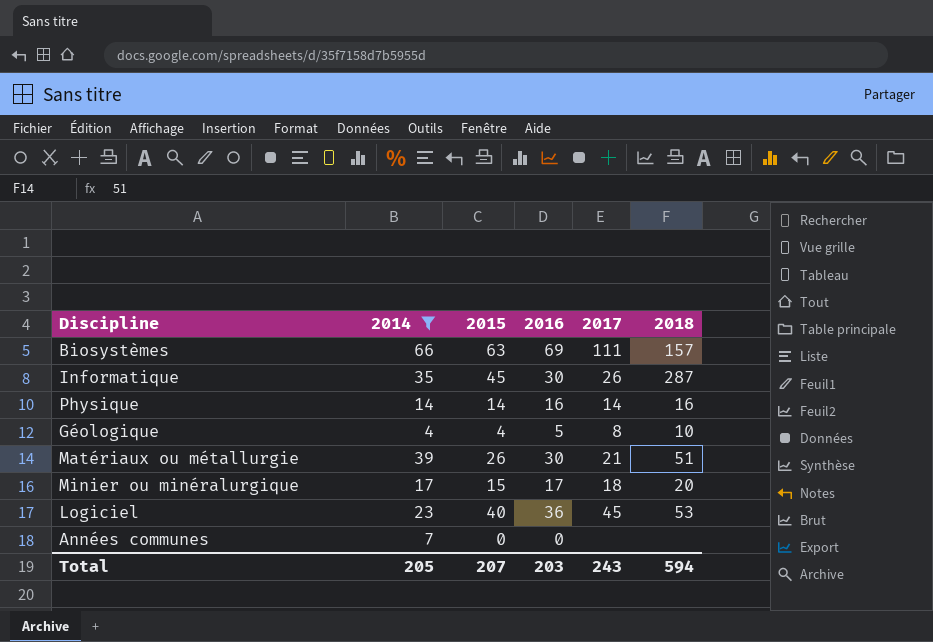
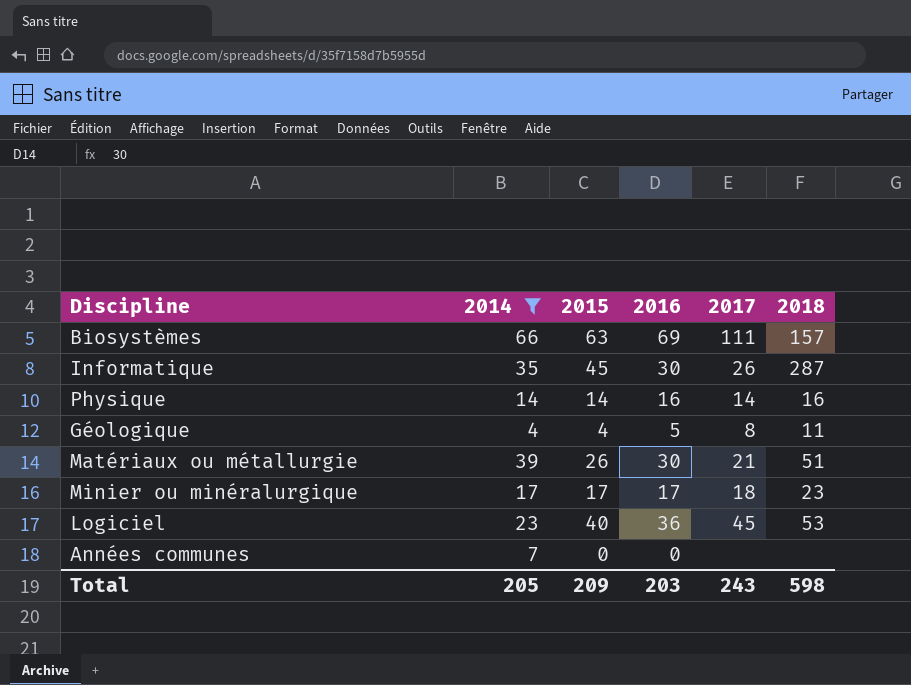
Géologique | 2018: 10 -> 11
Minier ou minéralurgique | 2015: 15 -> 17
Minier ou minéralurgique | 2018: 20 -> 23
Total | 2015: 207 -> 209
Total | 2018: 594 -> 598

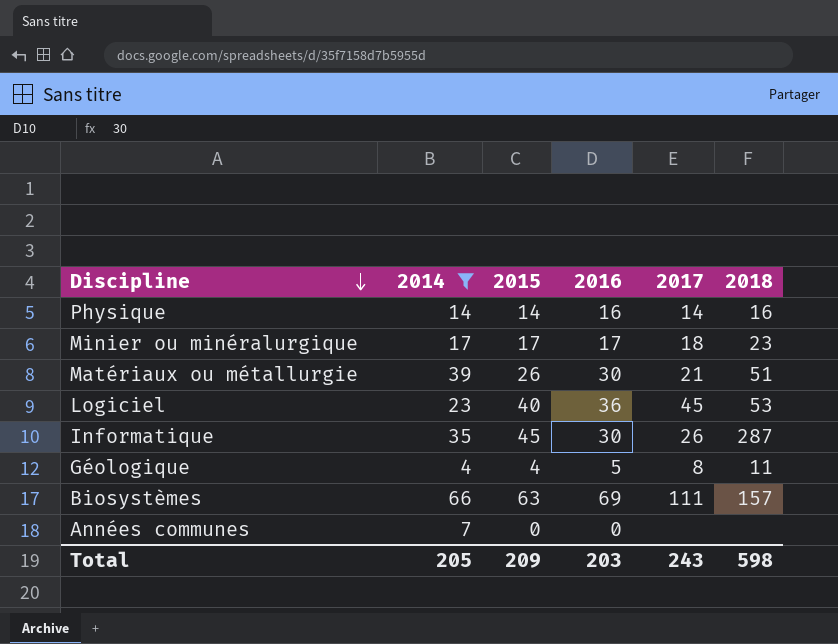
row order: none -> Discipline descending

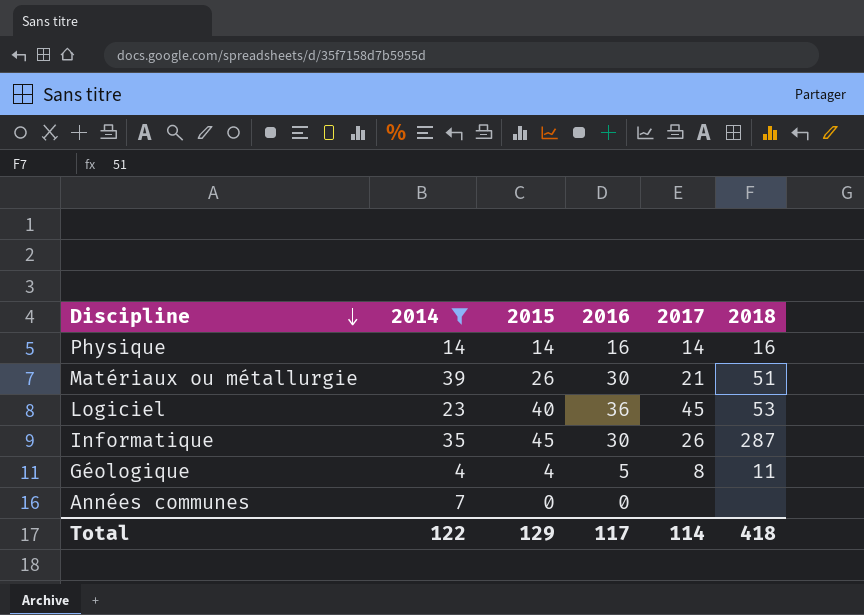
row Minier ou minéralurgique: 17 | 17 | 17 | 18 | 23 -> none
row Biosystèmes: 66 | 63 | 69 | 111 | 157 -> none
Total | 2014: 205 -> 122
Total | 2015: 209 -> 129
Total | 2016: 203 -> 117
Total | 2017: 243 -> 114
Total | 2018: 598 -> 418

